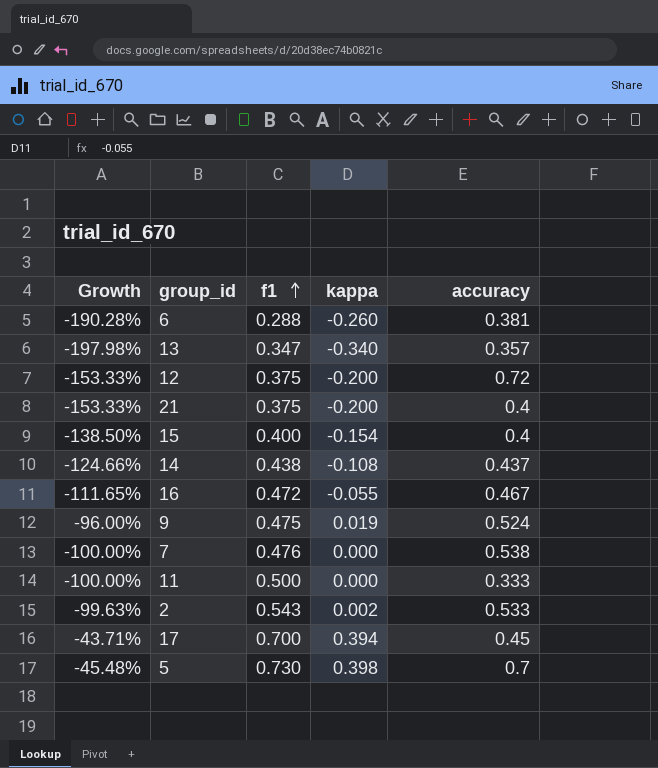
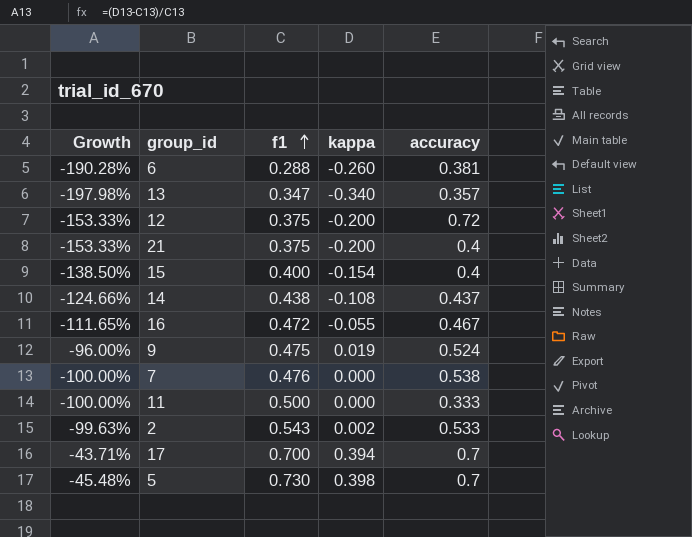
17 | accuracy: 0.45 -> 0.7

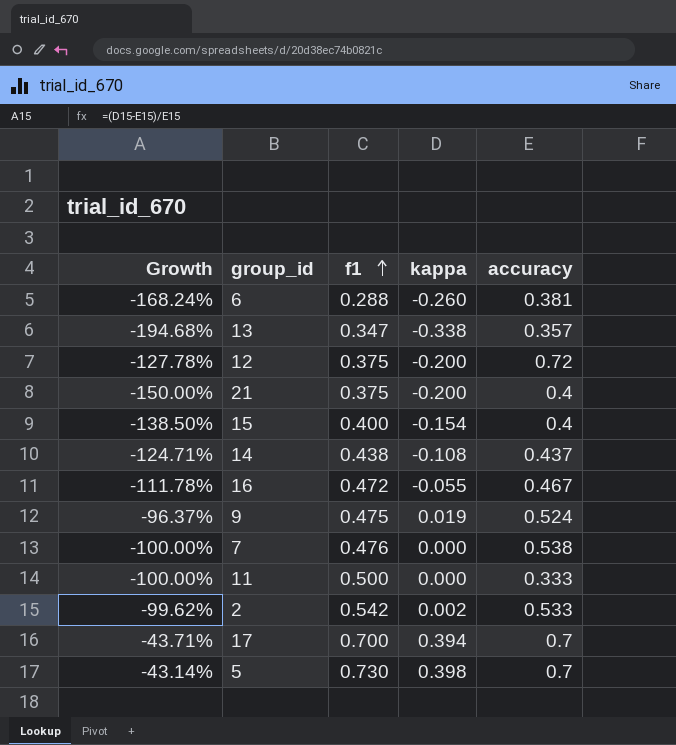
column Growth | formula: ([kappa] - [f1]) / [f1] -> ([kappa] - [accuracy]) / [accuracy]
13 | kappa: -0.340 -> -0.338
2 | f1: 0.543 -> 0.542

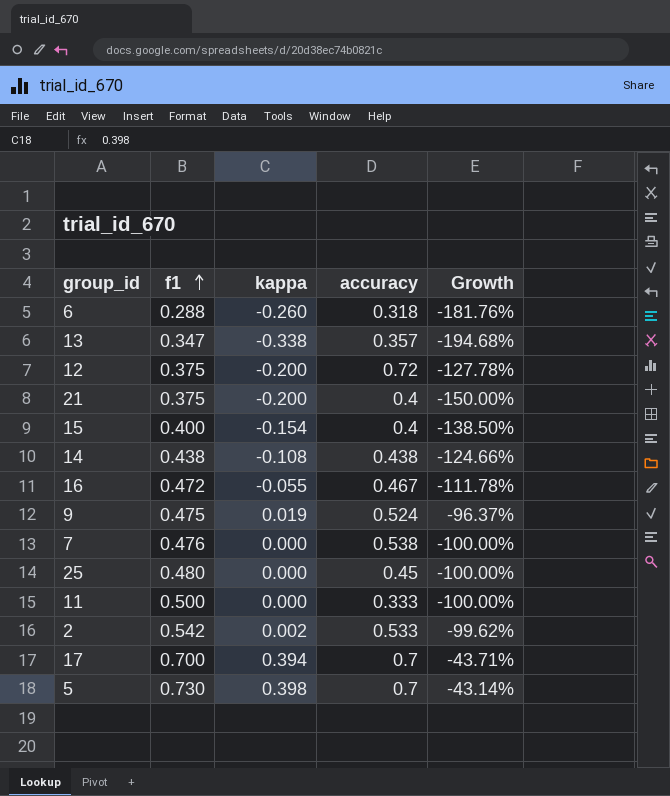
column Growth | position: 1 -> 5
6 | accuracy: 0.381 -> 0.318
6 | Growth: -168.24% -> -181.76%
14 | accuracy: 0.437 -> 0.438
14 | Growth: -124.71% -> -124.66%
row 25: none -> 0.480 | 0.000 | 0.45 | -100.00%

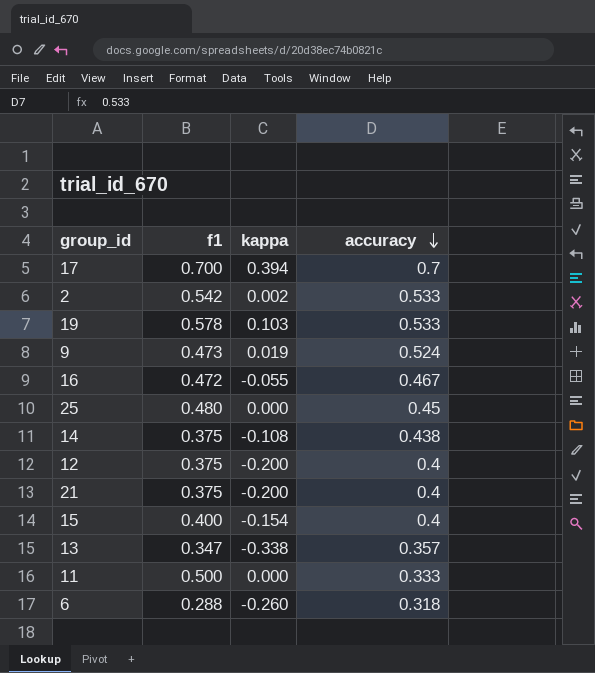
row order: f1 ascending -> accuracy descending
column Growth | formula: ([kappa] - [accuracy]) / [accuracy] -> none
row 7: 0.476 | 0.000 | 0.538 | -100.00% -> none
row 5: 0.730 | 0.398 | 0.7 | -43.14% -> none
row 19: none -> 0.578 | 0.103 | 0.533
9 | f1: 0.475 -> 0.473
14 | f1: 0.438 -> 0.375
12 | accuracy: 0.72 -> 0.4

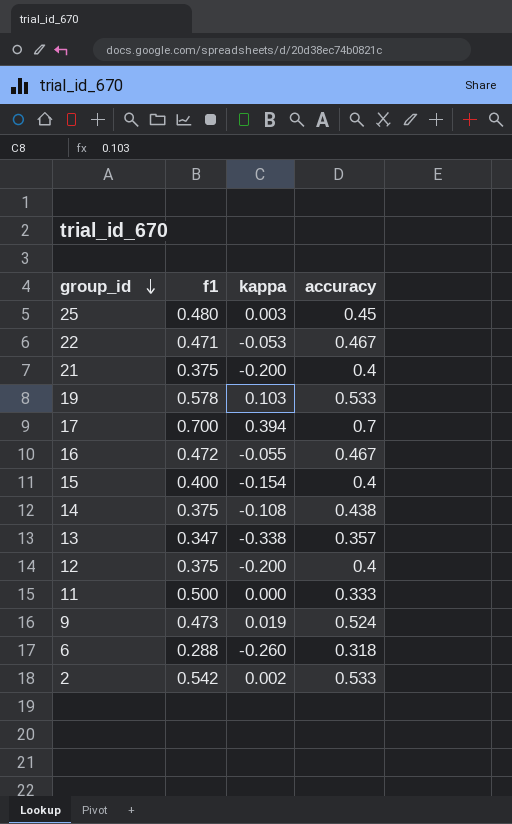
row order: accuracy descending -> group_id descending
25 | kappa: 0.000 -> 0.003
row 22: none -> 0.471 | -0.053 | 0.467

